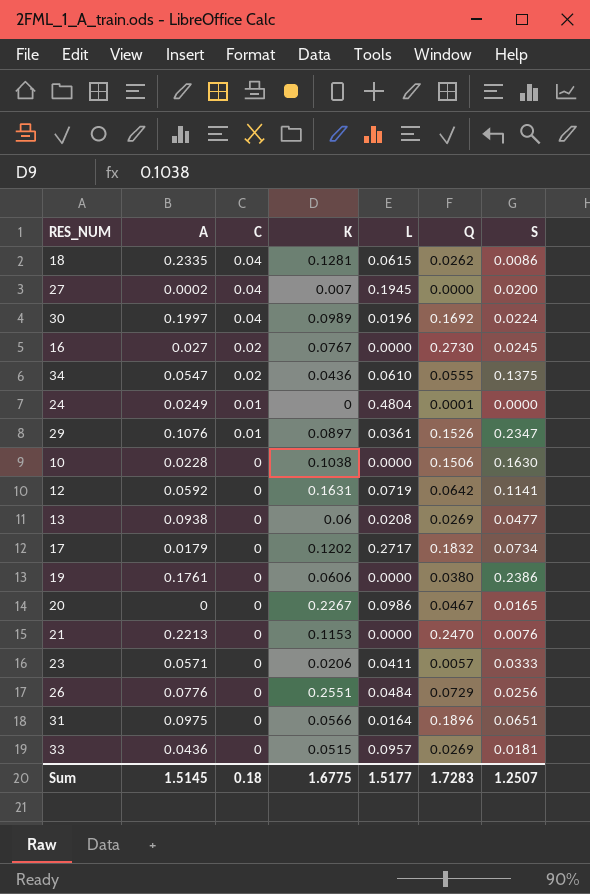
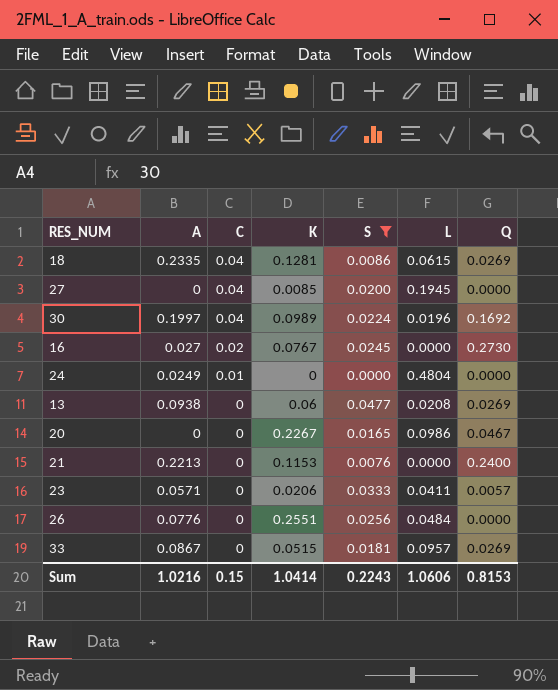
filter: none -> S <= 0.0477
column S | position: 7 -> 5
18 | Q: 0.0262 -> 0.0269
27 | A: 0.0002 -> 0
27 | K: 0.007 -> 0.0085
24 | Q: 0.0001 -> 0.0000
21 | Q: 0.2470 -> 0.2400
26 | Q: 0.0729 -> 0.0000
33 | A: 0.0436 -> 0.0867
Sum | A: 1.5145 -> 1.0216
Sum | C: 0.18 -> 0.15
Sum | K: 1.6775 -> 1.0414
Sum | S: 1.2507 -> 0.2243
Sum | L: 1.5177 -> 1.0606
Sum | Q: 1.7283 -> 0.8153

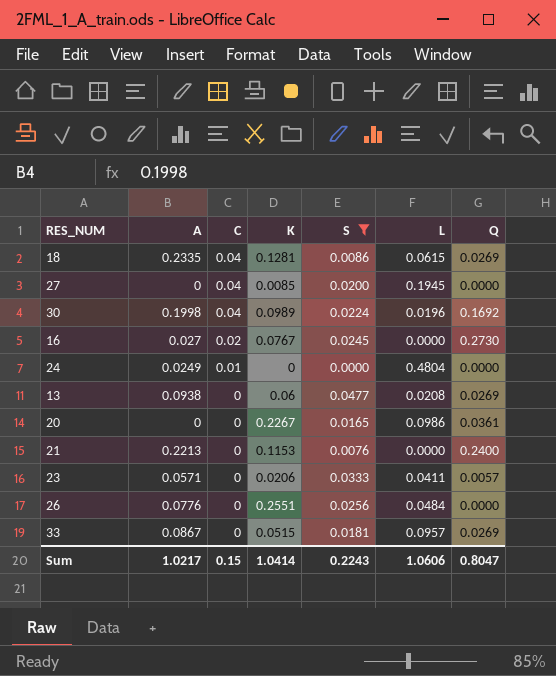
30 | A: 0.1997 -> 0.1998
20 | Q: 0.0467 -> 0.0361
Sum | A: 1.0216 -> 1.0217
Sum | Q: 0.8153 -> 0.8047

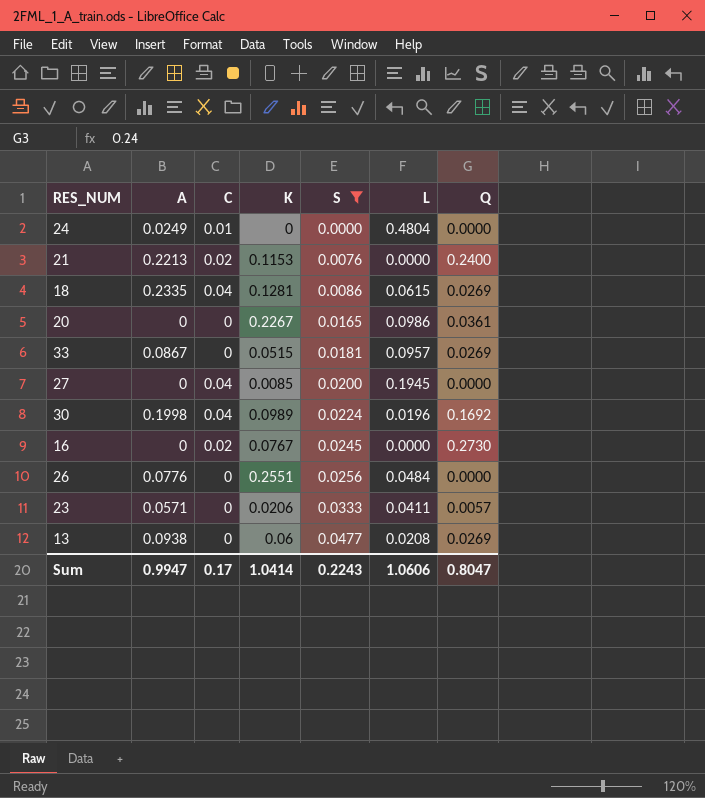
row order: C descending -> S ascending
21 | C: 0 -> 0.02
16 | A: 0.027 -> 0
Sum | A: 1.0217 -> 0.9947
Sum | C: 0.15 -> 0.17

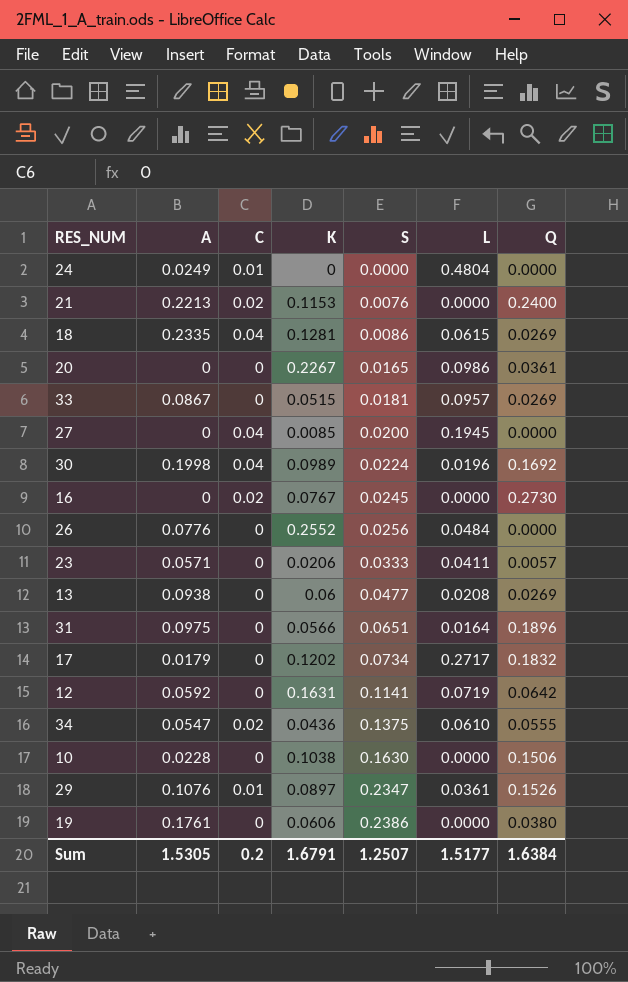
filter: S <= 0.0477 -> none
26 | K: 0.2551 -> 0.2552
Sum | A: 0.9947 -> 1.5305
Sum | C: 0.17 -> 0.2
Sum | K: 1.0414 -> 1.6791
Sum | S: 0.2243 -> 1.2507
Sum | L: 1.0606 -> 1.5177
Sum | Q: 0.8047 -> 1.6384

